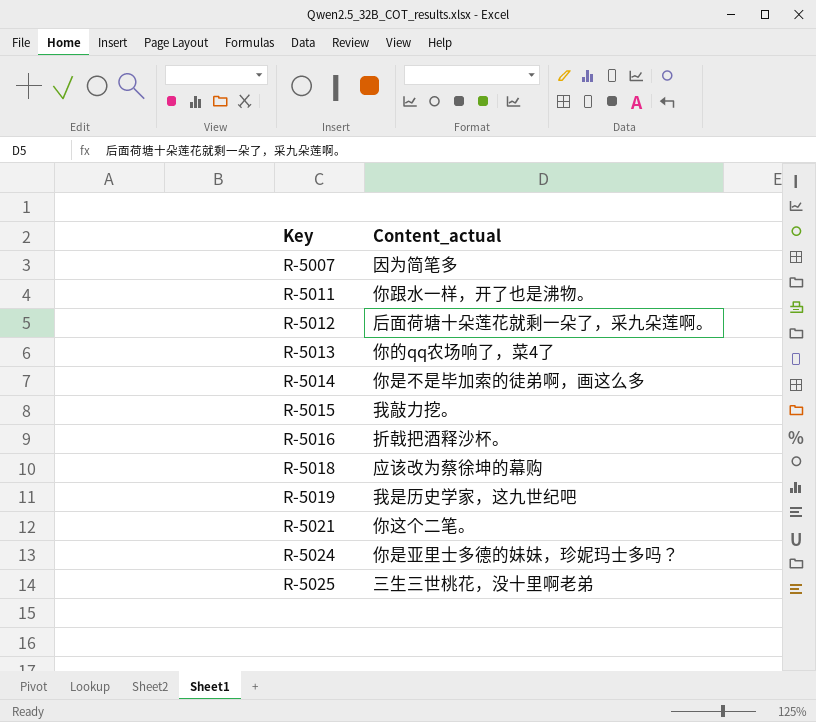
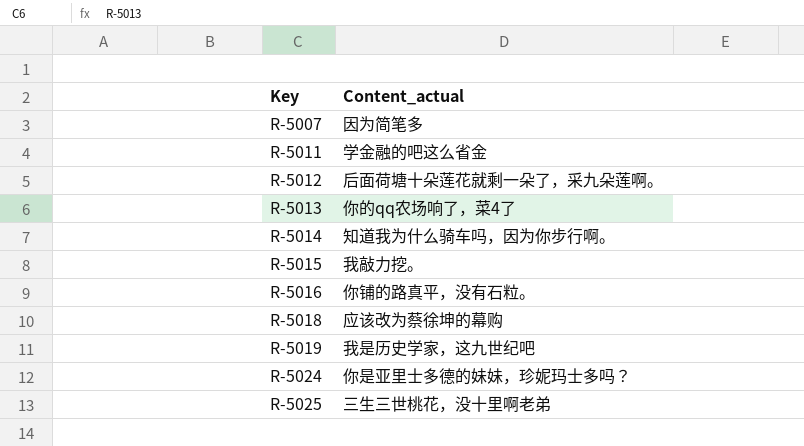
row R-5021: 你这个二笔。 -> none
R-5011 | Content_actual: 你跟水一样，开了也是沸物。 -> 学金融的吧这么省金
R-5014 | Content_actual: 你是不是毕加索的徒弟啊，画这么多 -> 知道我为什么骑车吗，因为你步行啊。
R-5016 | Content_actual: 折戟把酒释沙杯。 -> 你铺的路真平，没有石粒。

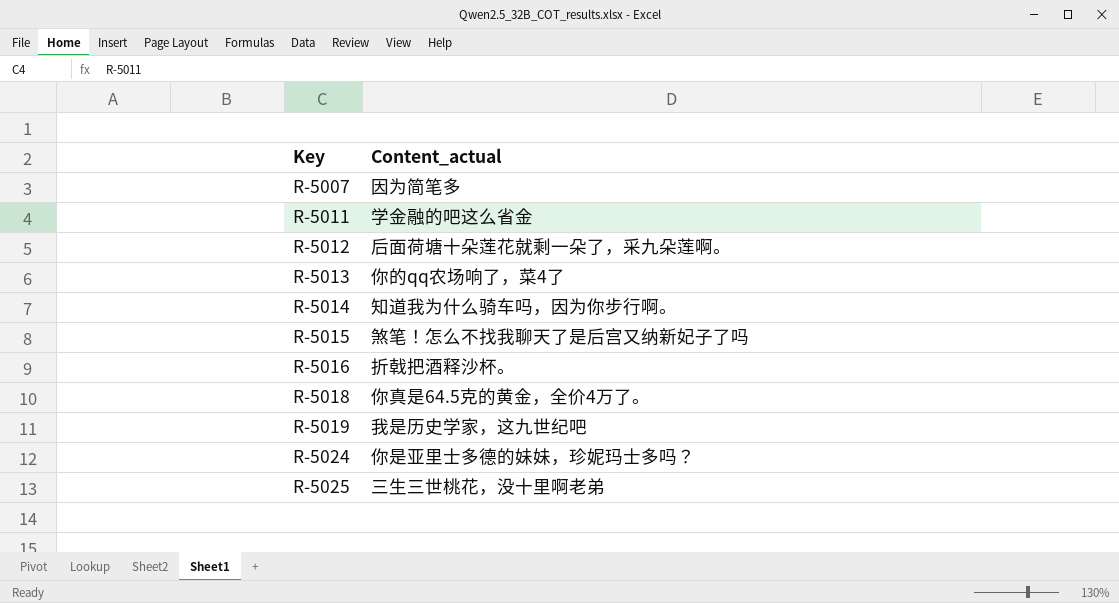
R-5015 | Content_actual: 我敲力挖。 -> 煞笔！怎么不找我聊天了是后宫又纳新妃子了吗
R-5016 | Content_actual: 你铺的路真平，没有石粒。 -> 折戟把酒释沙杯。
R-5018 | Content_actual: 应该改为蔡徐坤的幕购 -> 你真是64.5克的黄金，全价4万了。

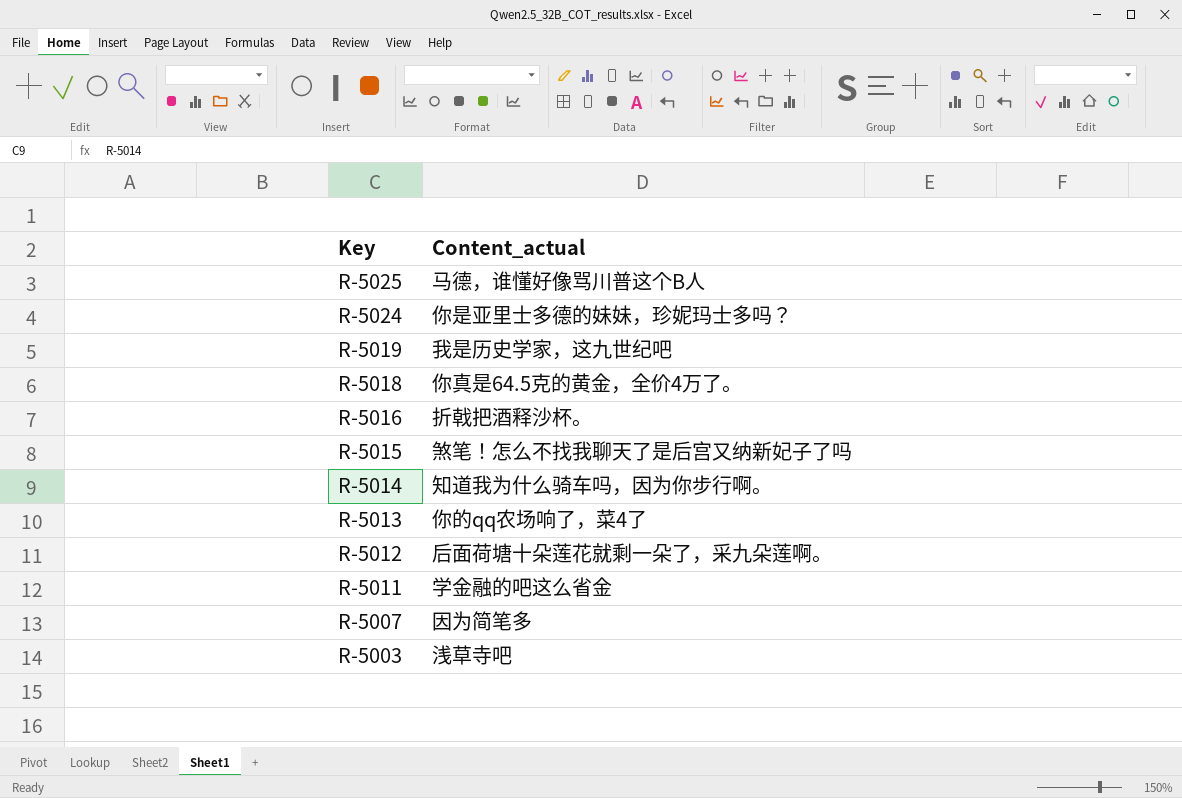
row order: Key ascending -> Key descending
R-5025 | Content_actual: 三生三世桃花，没十里啊老弟 -> 马德，谁懂好像骂川普这个B人
row R-5003: none -> 浅草寺吧

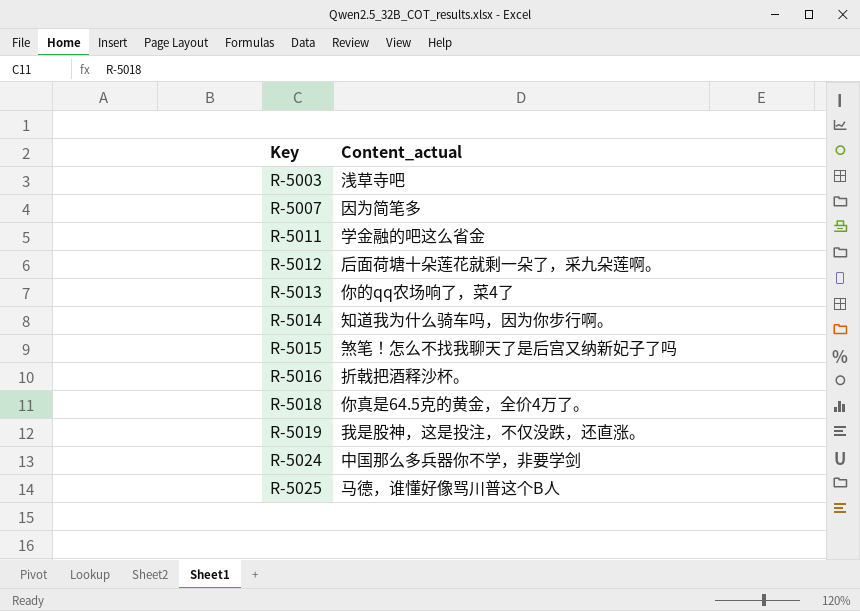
row order: Key descending -> Key ascending
R-5019 | Content_actual: 我是历史学家，这九世纪吧 -> 我是股神，这是投注，不仅没跌，还直涨。
R-5024 | Content_actual: 你是亚里士多德的妹妹，珍妮玛士多吗？ -> 中国那么多兵器你不学，非要学剑

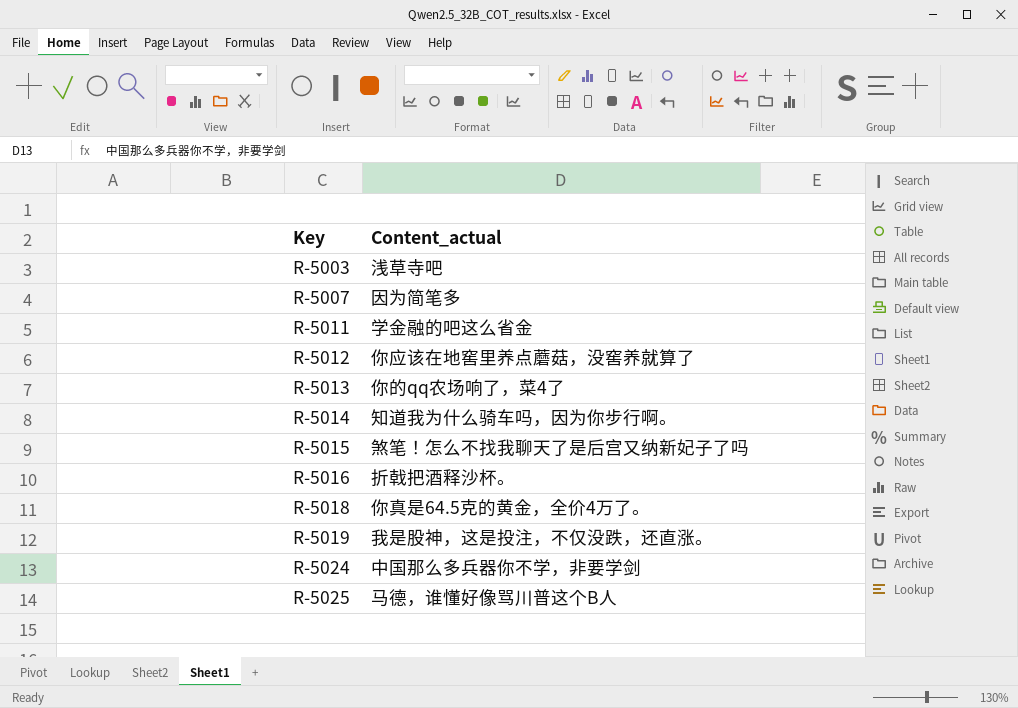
R-5012 | Content_actual: 后面荷塘十朵莲花就剩一朵了，采九朵莲啊。 -> 你应该在地窖里养点蘑菇，没窖养就算了

